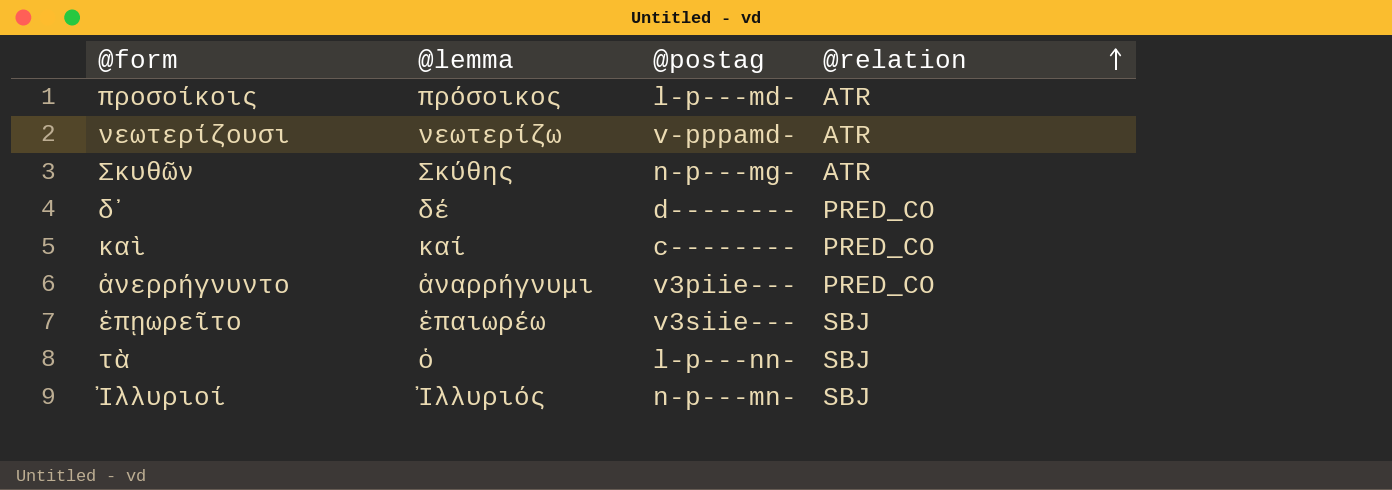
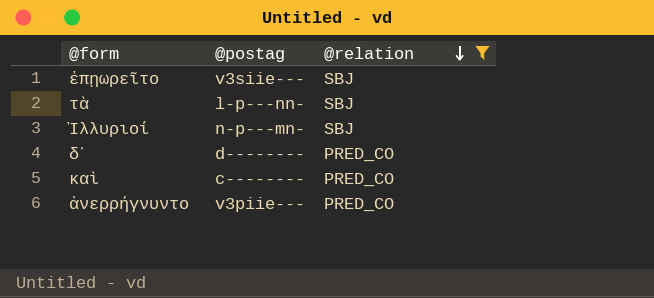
filter: none -> @relation != ATR
row order: @relation ascending -> @relation descending
column @lemma | position: 2 -> none

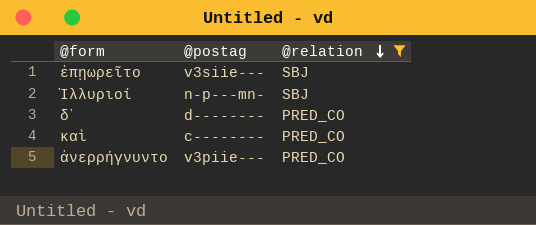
row τὰ: l-p---nn- | SBJ -> none

